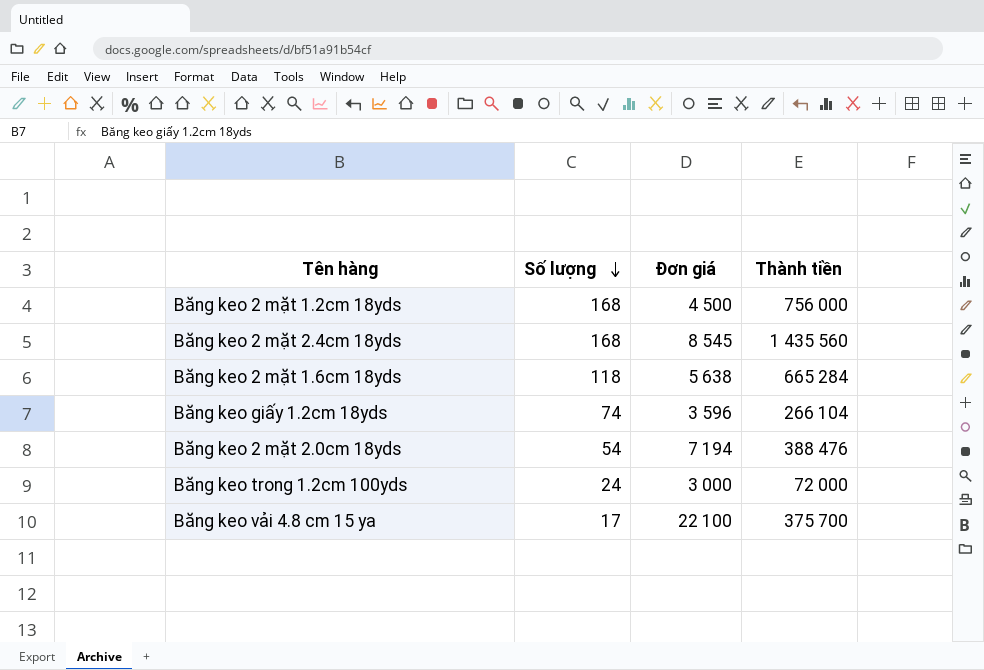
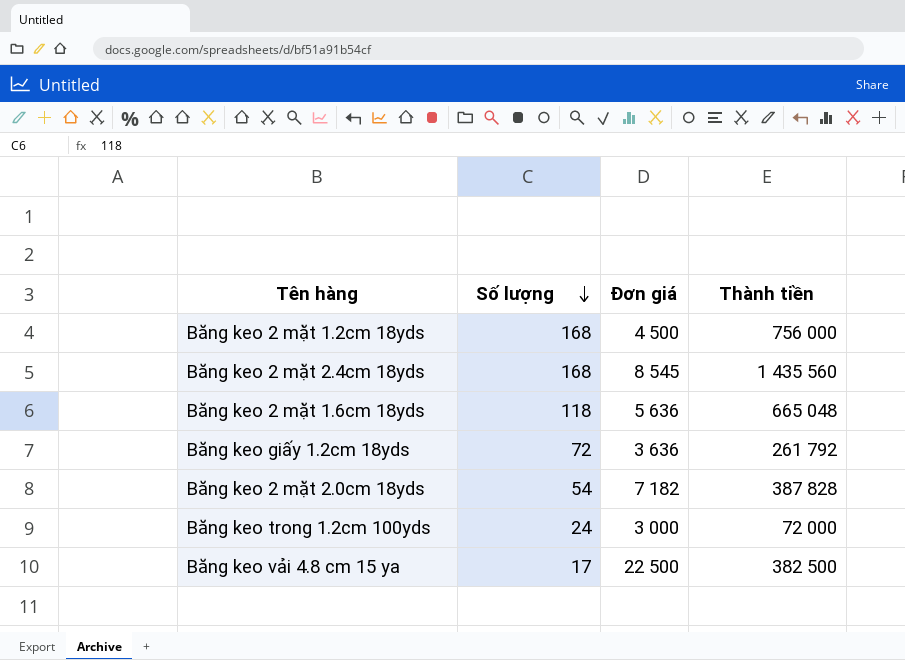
Băng keo 2 mặt 1.6cm 18yds | Đơn giá: 5 638 -> 5 636
Băng keo 2 mặt 1.6cm 18yds | Thành tiền: 665 284 -> 665 048
Băng keo giấy 1.2cm 18yds | Số lượng: 74 -> 72
Băng keo giấy 1.2cm 18yds | Đơn giá: 3 596 -> 3 636
Băng keo giấy 1.2cm 18yds | Thành tiền: 266 104 -> 261 792
Băng keo 2 mặt 2.0cm 18yds | Đơn giá: 7 194 -> 7 182
Băng keo 2 mặt 2.0cm 18yds | Thành tiền: 388 476 -> 387 828
Băng keo vải 4.8 cm 15 ya | Đơn giá: 22 100 -> 22 500
Băng keo vải 4.8 cm 15 ya | Thành tiền: 375 700 -> 382 500

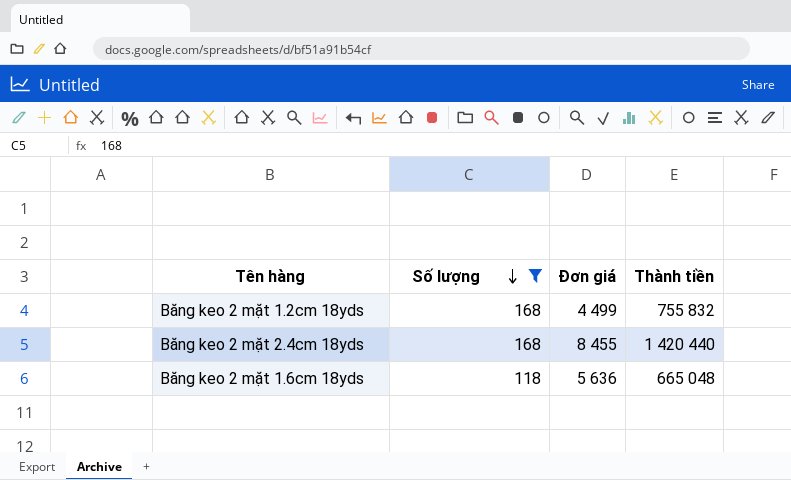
filter: none -> Số lượng >= 118
Băng keo 2 mặt 1.2cm 18yds | Đơn giá: 4 500 -> 4 499
Băng keo 2 mặt 1.2cm 18yds | Thành tiền: 756 000 -> 755 832
Băng keo 2 mặt 2.4cm 18yds | Đơn giá: 8 545 -> 8 455
Băng keo 2 mặt 2.4cm 18yds | Thành tiền: 1 435 560 -> 1 420 440

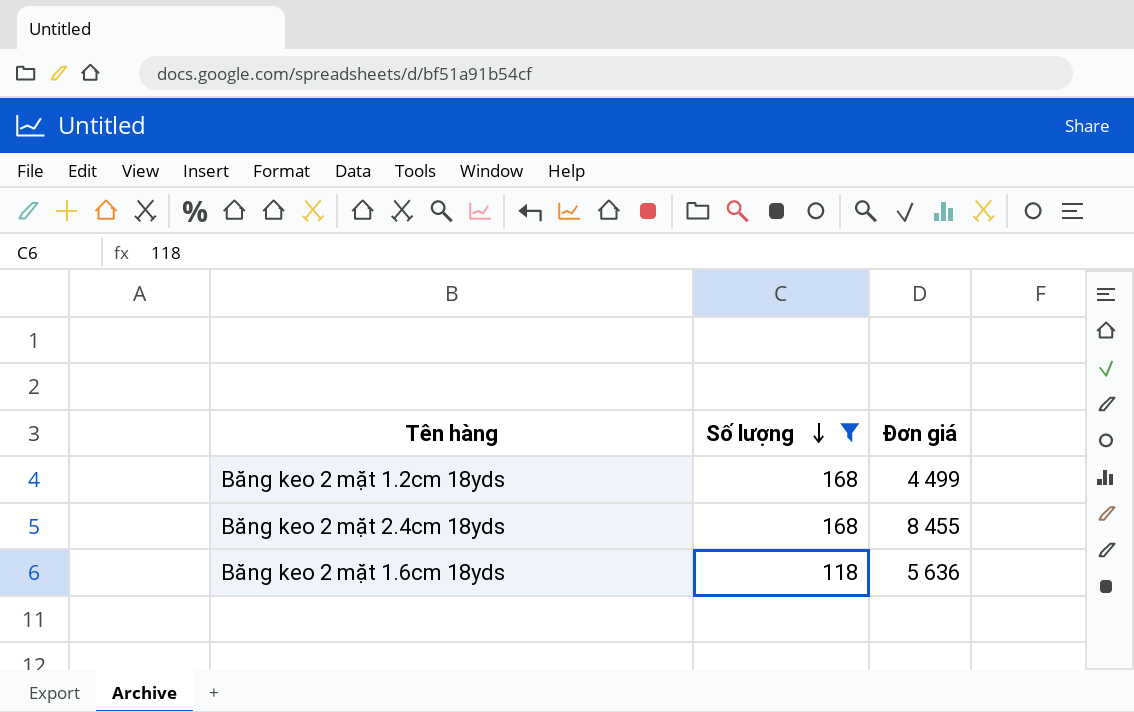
column Thành tiền | formula: [Số lượng] * [Đơn giá] -> none

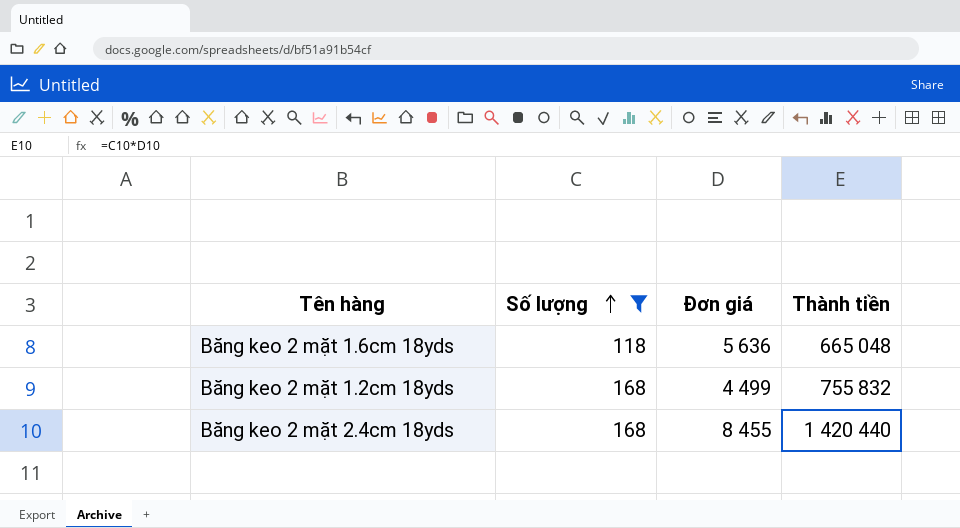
row order: Số lượng descending -> Số lượng ascending
column Thành tiền | formula: none -> [Số lượng] * [Đơn giá]

